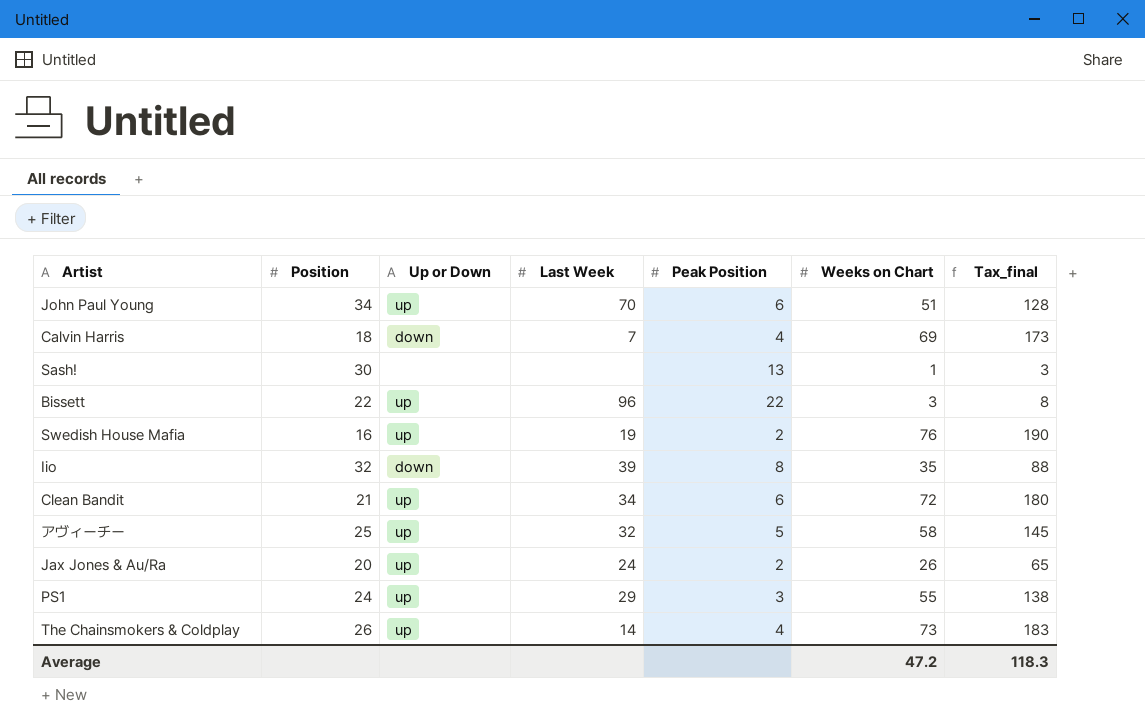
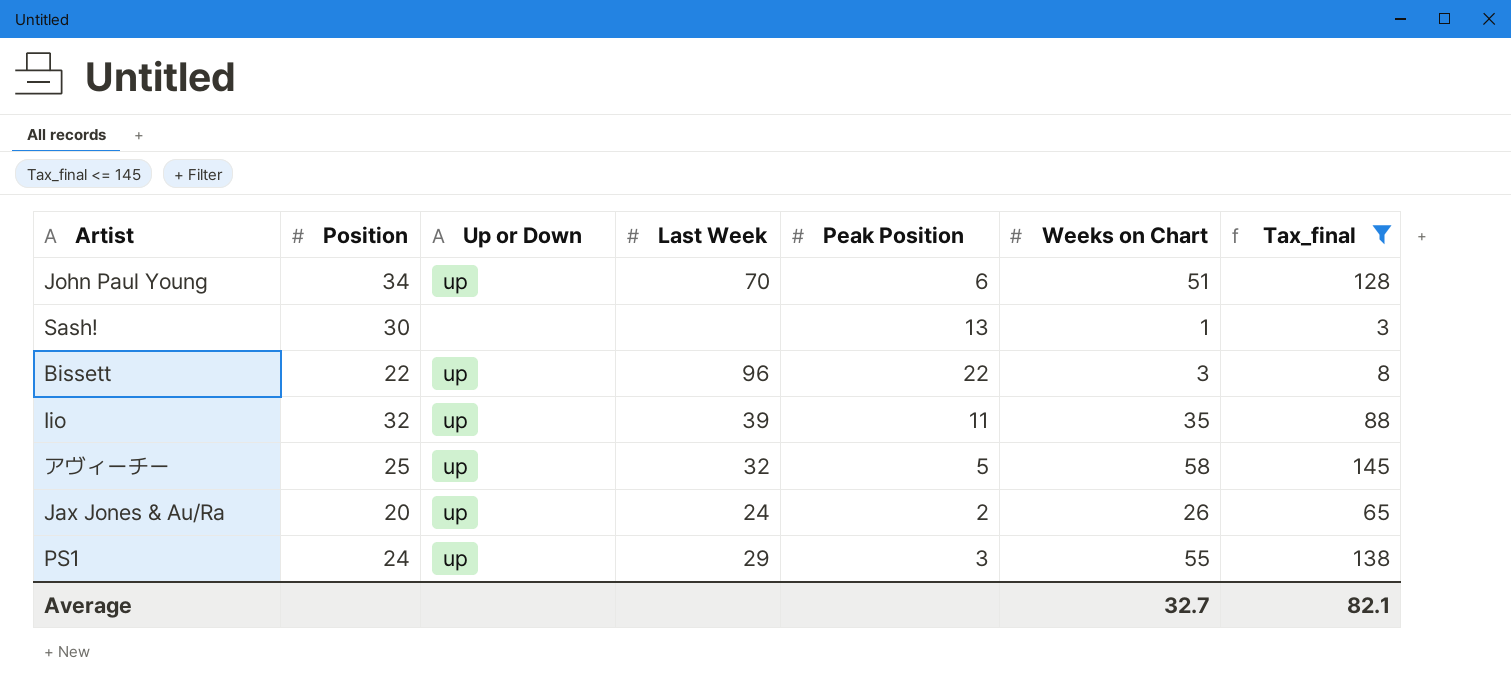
filter: none -> Tax_final <= 145
Iio | Up or Down: down -> up
Iio | Peak Position: 8 -> 11
Average | Weeks on Chart: 47.2 -> 32.7
Average | Tax_final: 118.3 -> 82.1

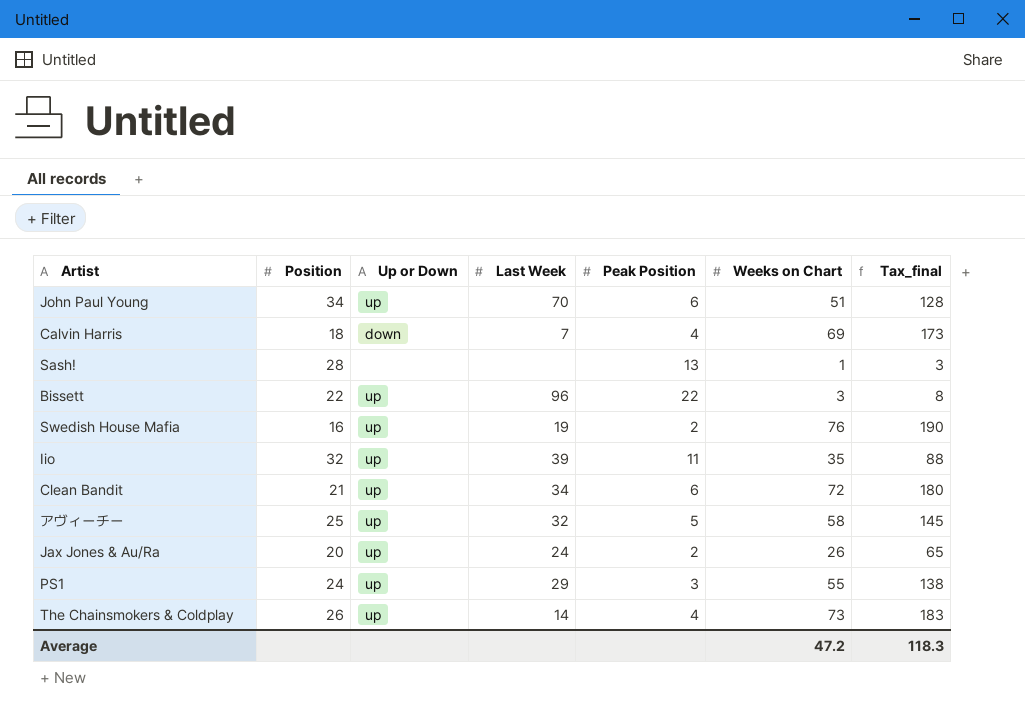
filter: Tax_final <= 145 -> none
Sash! | Position: 30 -> 28
Average | Weeks on Chart: 32.7 -> 47.2
Average | Tax_final: 82.1 -> 118.3

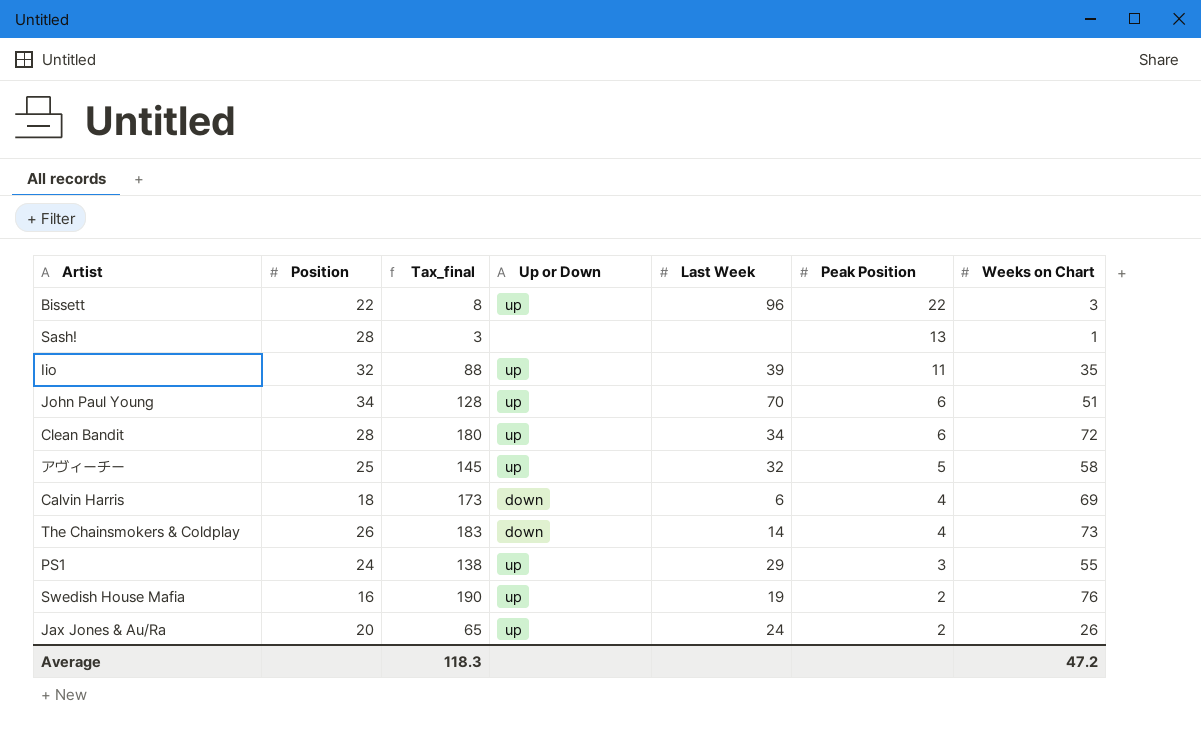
row order: none -> Peak Position descending
column Tax_final | position: 7 -> 3
Clean Bandit | Position: 21 -> 28
Calvin Harris | Last Week: 7 -> 6
The Chainsmokers & Coldplay | Up or Down: up -> down

